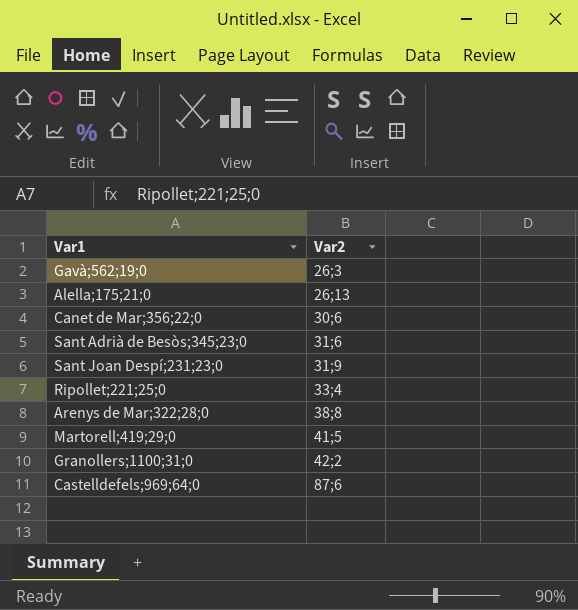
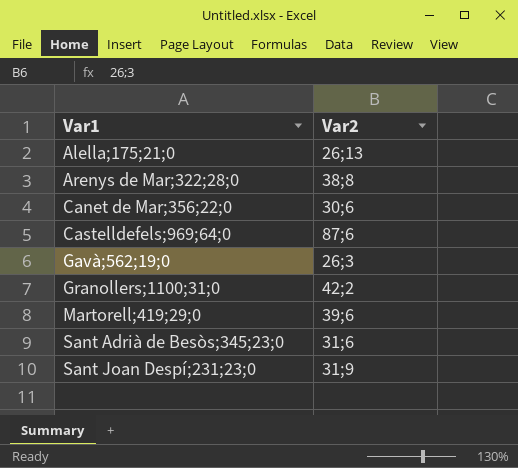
row order: Var2 ascending -> Var1 ascending
row Ripollet;221;25;0: 33;4 -> none
Martorell;419;29;0 | Var2: 41;5 -> 39;6

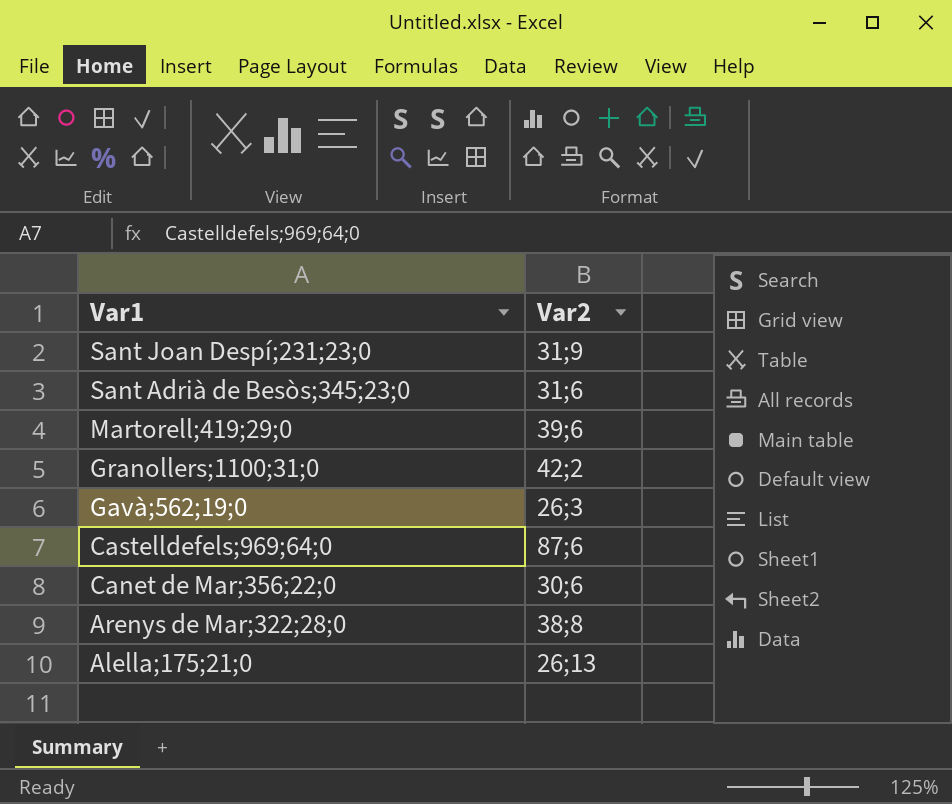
row order: Var1 ascending -> Var1 descending

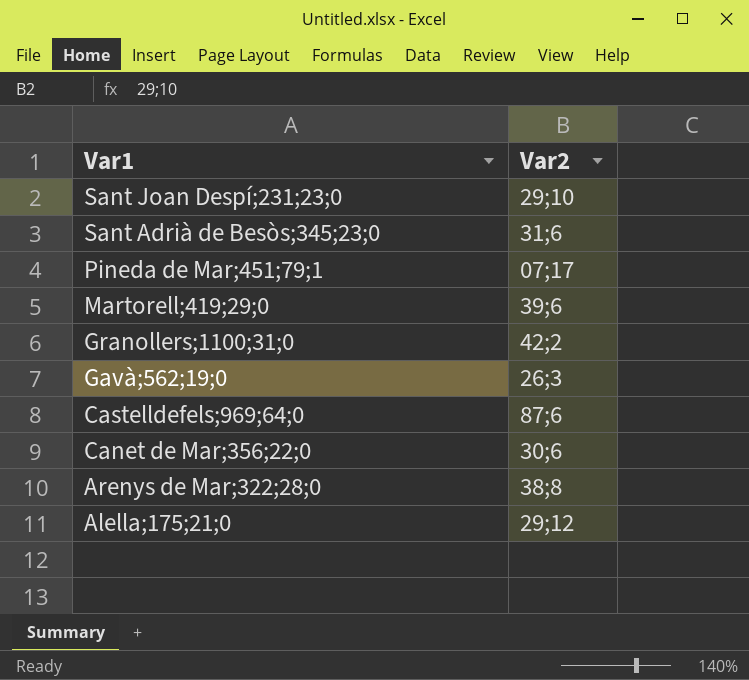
Sant Joan Despí;231;23;0 | Var2: 31;9 -> 29;10
row Pineda de Mar;451;79;1: none -> 07;17
Alella;175;21;0 | Var2: 26;13 -> 29;12

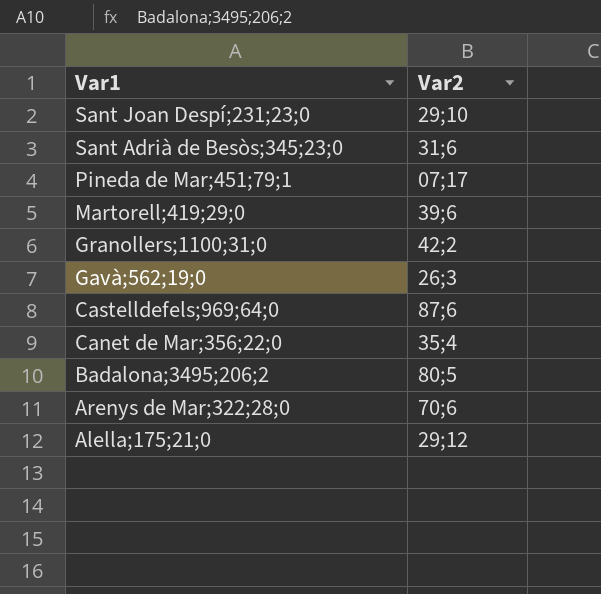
Canet de Mar;356;22;0 | Var2: 30;6 -> 35;4
row Badalona;3495;206;2: none -> 80;5
Arenys de Mar;322;28;0 | Var2: 38;8 -> 70;6

